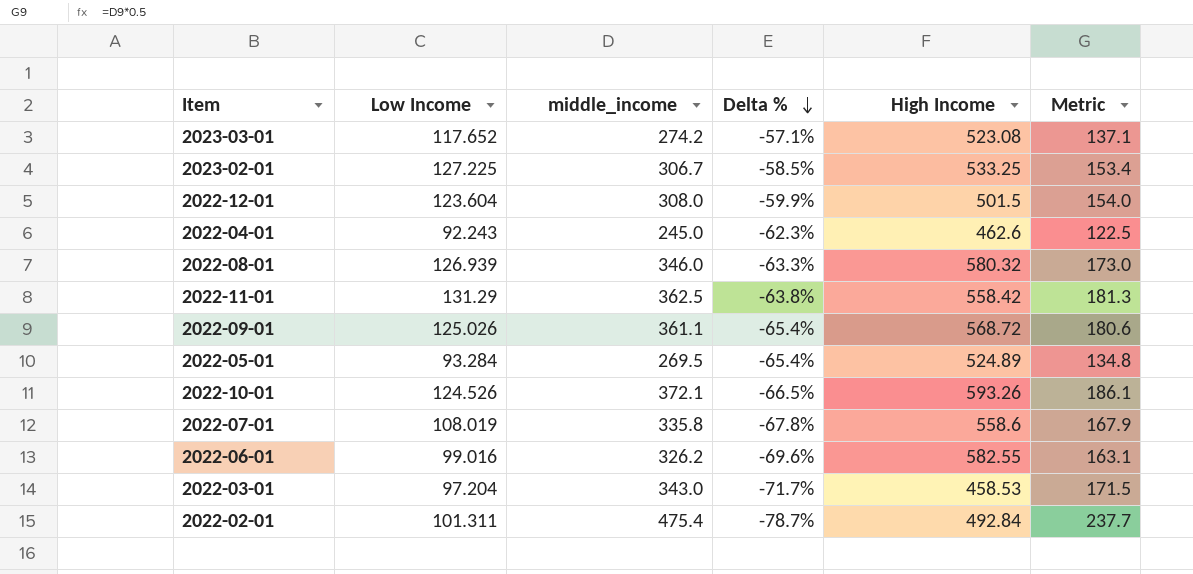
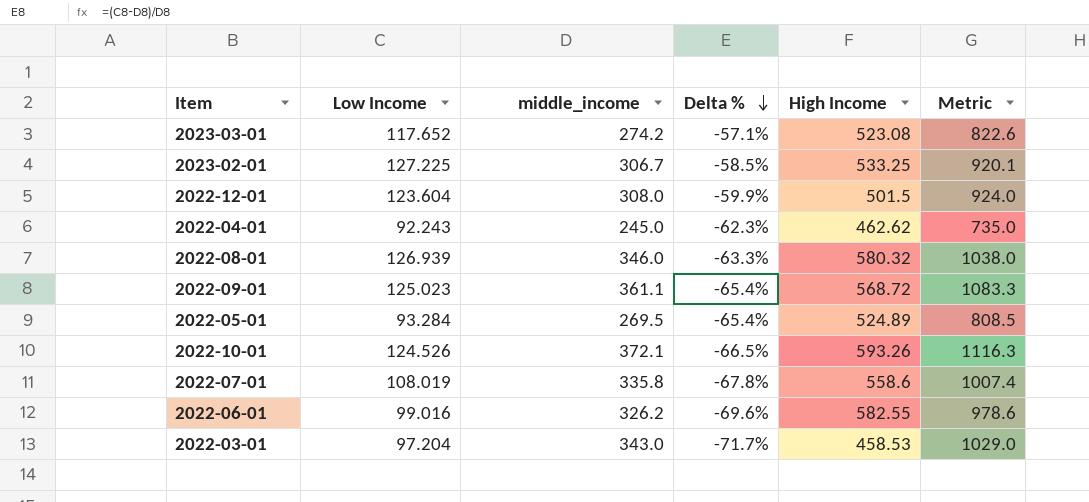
column Metric | formula: [middle_income] * 0.5 -> [middle_income] * 3
row 2022-11-01: 131.29 | 362.5 | -63.8% | 558.42 | 181.3 -> none
row 2022-02-01: 101.311 | 475.4 | -78.7% | 492.84 | 237.7 -> none
2022-04-01 | High Income: 462.6 -> 462.62
2022-09-01 | Low Income: 125.026 -> 125.023

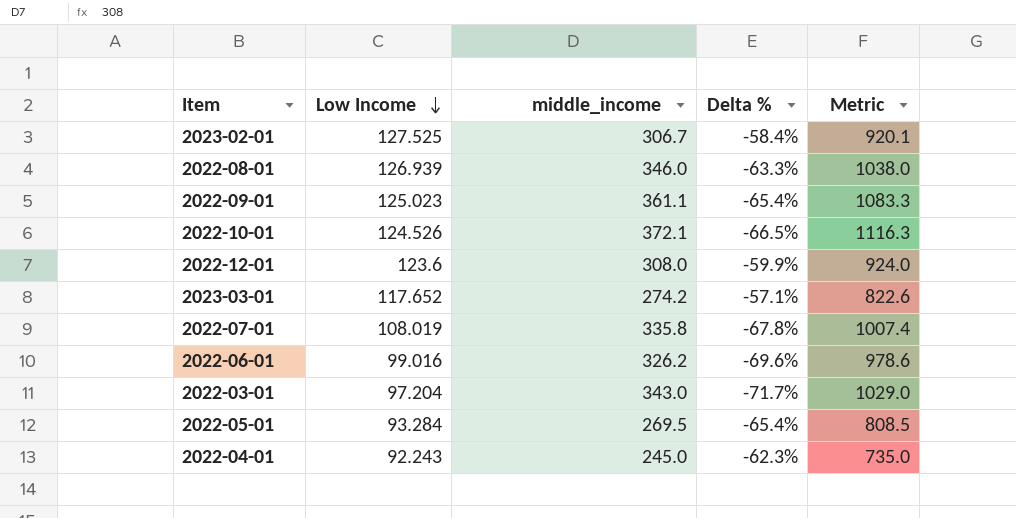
row order: Delta % descending -> Low Income descending
column High Income | position: 5 -> none
2023-02-01 | Low Income: 127.225 -> 127.525
2023-02-01 | Delta %: -58.5% -> -58.4%
2022-12-01 | Low Income: 123.604 -> 123.6

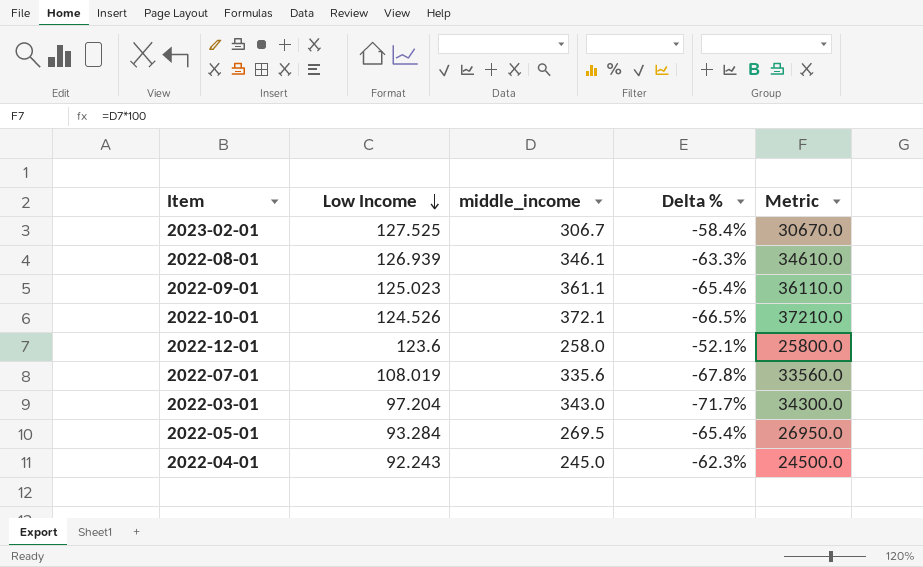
column Metric | formula: [middle_income] * 3 -> [middle_income] * 100
row 2023-03-01: 117.652 | 274.2 | -57.1% | 822.6 -> none
row 2022-06-01: 99.016 | 326.2 | -69.6% | 978.6 -> none
2022-08-01 | middle_income: 346.0 -> 346.1
2022-12-01 | middle_income: 308.0 -> 258.0
2022-12-01 | Delta %: -59.9% -> -52.1%
2022-07-01 | middle_income: 335.8 -> 335.6

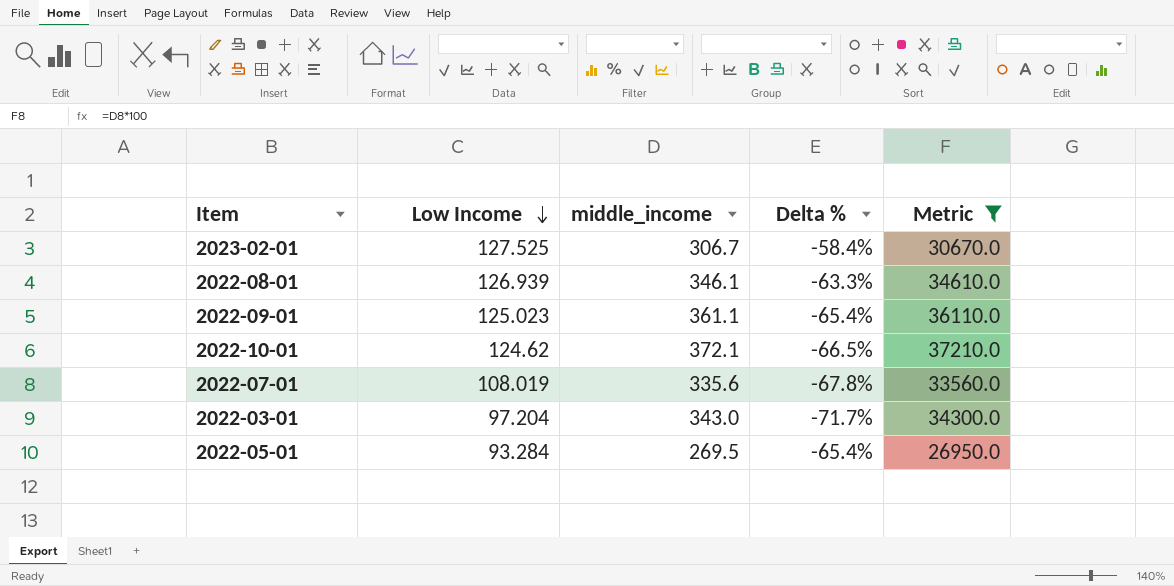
filter: none -> Metric >= 26950.0
2022-10-01 | Low Income: 124.526 -> 124.62

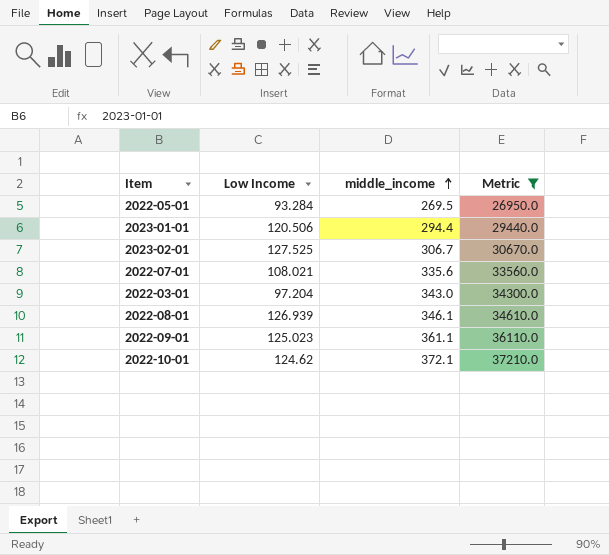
row order: Low Income descending -> middle_income ascending
column Delta % | formula: ([Low Income] - [middle_income]) / [middle_income] -> none
row 2023-01-01: none -> 120.506 | 294.4 | 29440.0
2022-07-01 | Low Income: 108.019 -> 108.021

